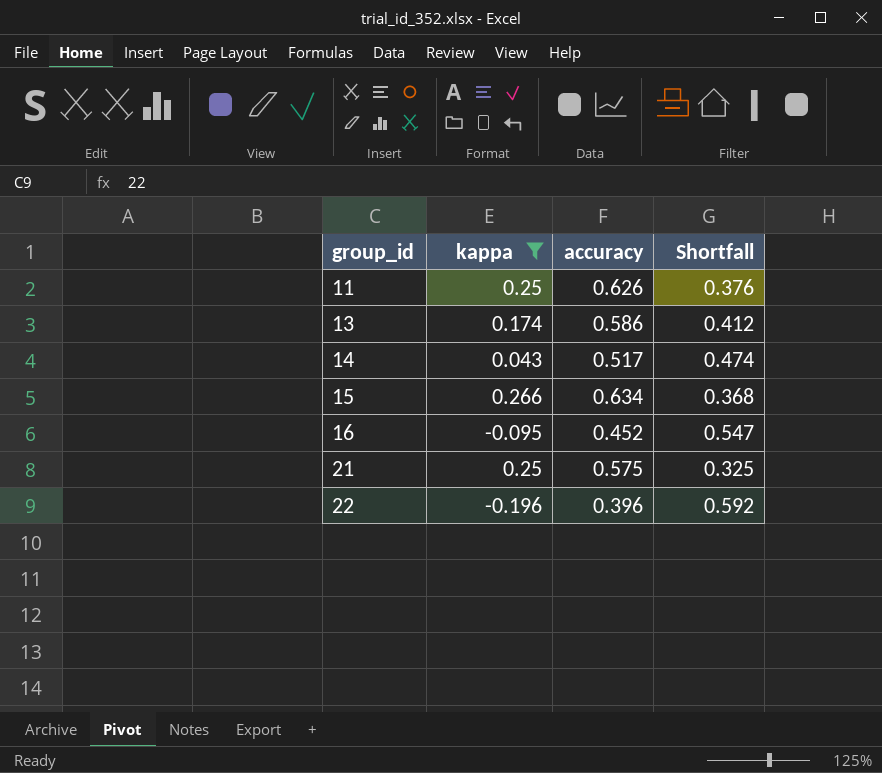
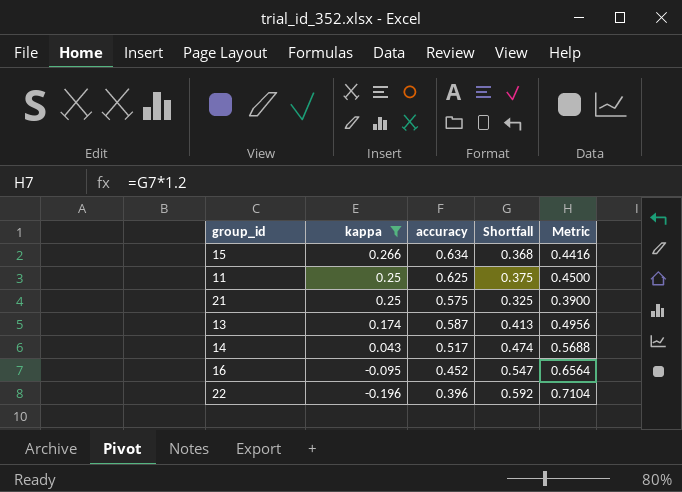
row order: group_id ascending -> kappa descending
column Metric | formula: none -> [Shortfall] * 1.2
11 | accuracy: 0.626 -> 0.625
11 | Shortfall: 0.376 -> 0.375
13 | accuracy: 0.586 -> 0.587
13 | Shortfall: 0.412 -> 0.413

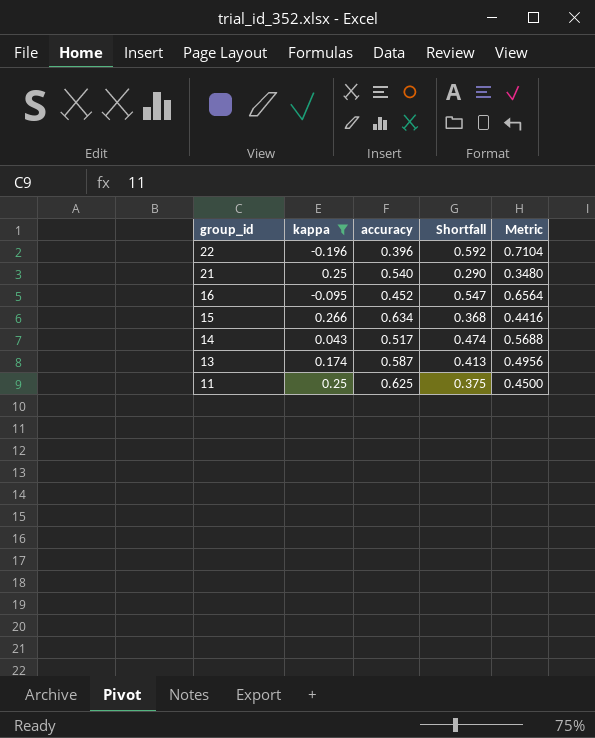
row order: kappa descending -> group_id descending
21 | accuracy: 0.575 -> 0.540
21 | Shortfall: 0.325 -> 0.290
21 | Metric: 0.3900 -> 0.3480

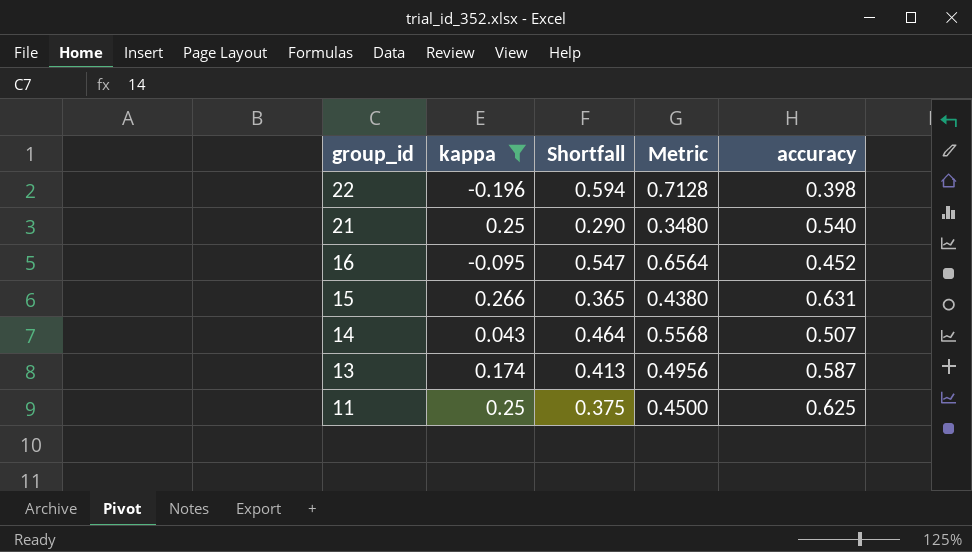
column accuracy | position: 3 -> 5
22 | Shortfall: 0.592 -> 0.594
22 | Metric: 0.7104 -> 0.7128
22 | accuracy: 0.396 -> 0.398
15 | Shortfall: 0.368 -> 0.365
15 | Metric: 0.4416 -> 0.4380
15 | accuracy: 0.634 -> 0.631
14 | Shortfall: 0.474 -> 0.464
14 | Metric: 0.5688 -> 0.5568
14 | accuracy: 0.517 -> 0.507

